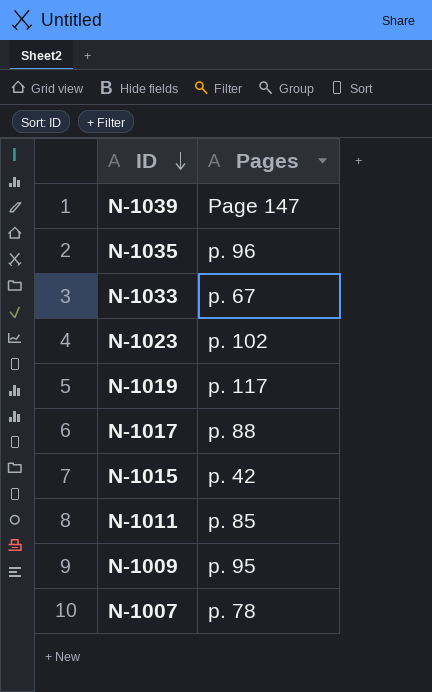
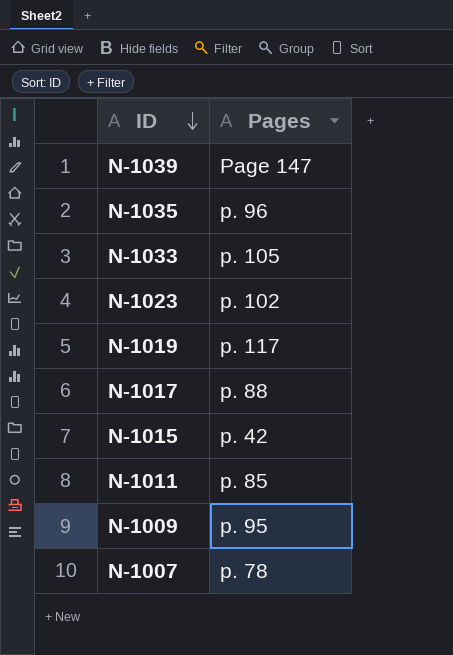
N-1033 | Pages: p. 67 -> p. 105

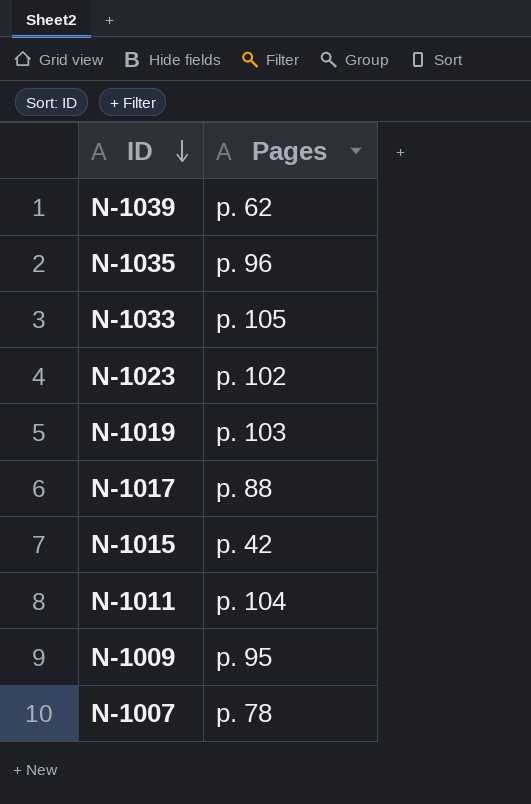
N-1039 | Pages: Page 147 -> p. 62
N-1019 | Pages: p. 117 -> p. 103
N-1011 | Pages: p. 85 -> p. 104

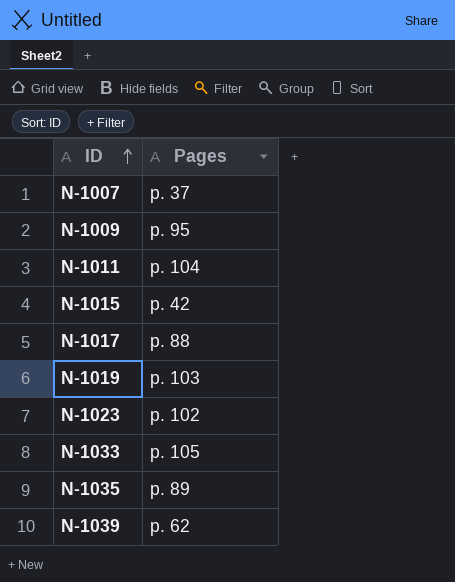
row order: ID descending -> ID ascending
N-1007 | Pages: p. 78 -> p. 37
N-1035 | Pages: p. 96 -> p. 89

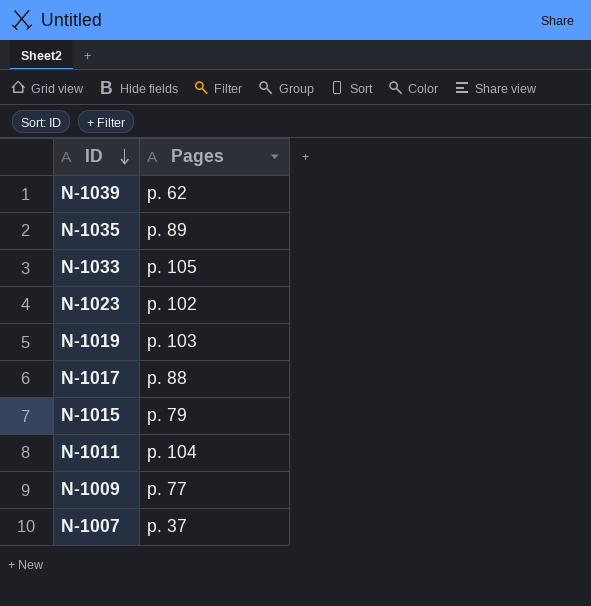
row order: ID ascending -> ID descending
N-1015 | Pages: p. 42 -> p. 79
N-1009 | Pages: p. 95 -> p. 77

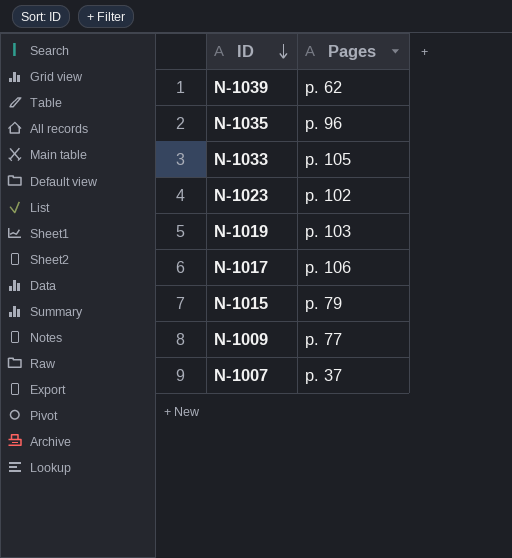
row N-1011: p. 104 -> none
N-1035 | Pages: p. 89 -> p. 96
N-1017 | Pages: p. 88 -> p. 106

